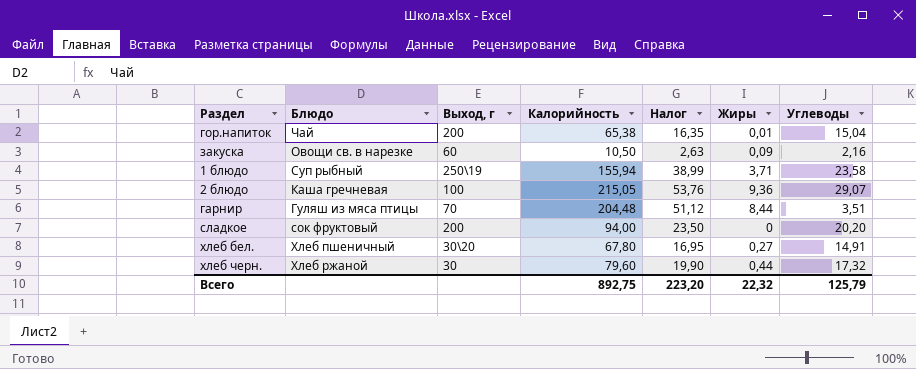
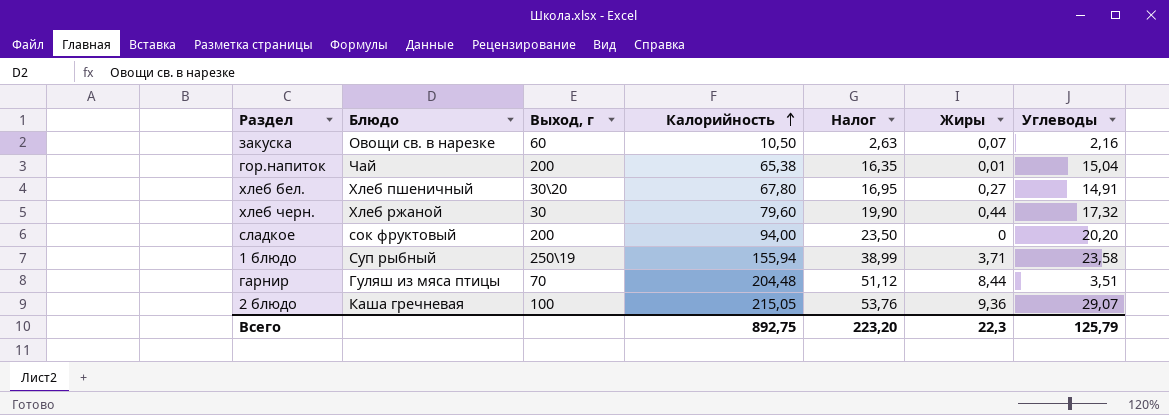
row order: none -> Калорийность ascending
закуска | Жиры: 0,09 -> 0,07
Всего | Жиры: 22,32 -> 22,3

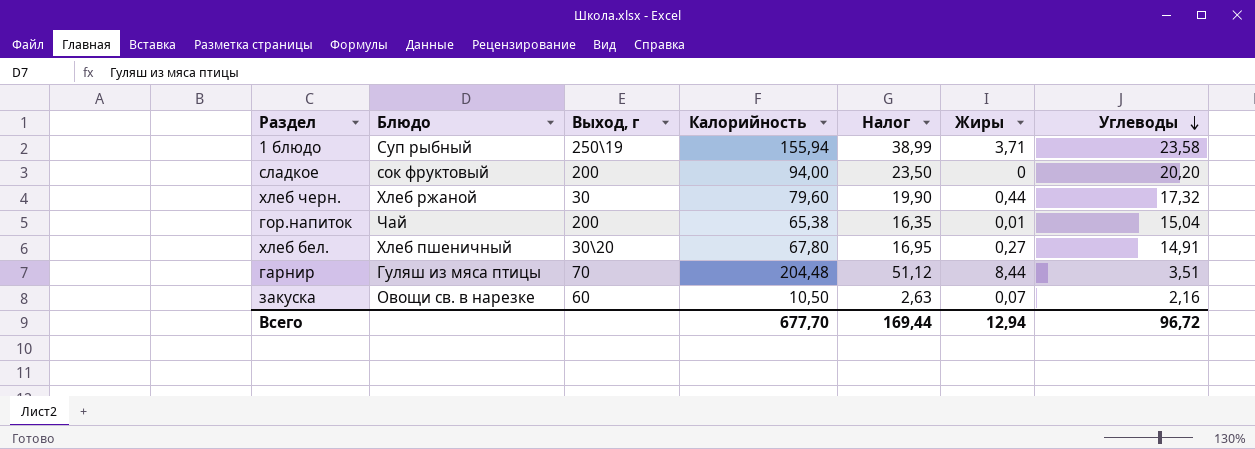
row order: Калорийность ascending -> Углеводы descending
row 2 блюдо: Каша гречневая | 100 | 215,05 | 53,76 | 9,36 | 29,07 -> none
Всего | Калорийность: 892,75 -> 677,70
Всего | Налог: 223,20 -> 169,44
Всего | Жиры: 22,3 -> 12,94
Всего | Углеводы: 125,79 -> 96,72

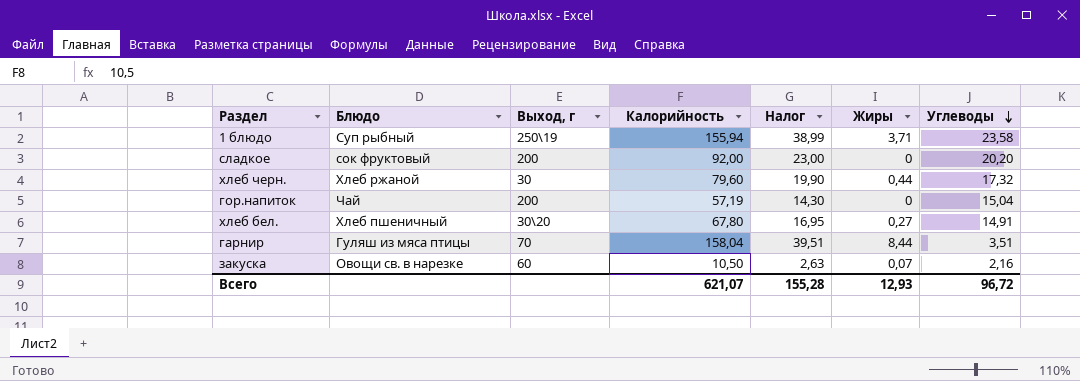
сладкое | Калорийность: 94,00 -> 92,00
сладкое | Налог: 23,50 -> 23,00
гор.напиток | Калорийность: 65,38 -> 57,19
гор.напиток | Налог: 16,35 -> 14,30
гор.напиток | Жиры: 0,01 -> 0
гарнир | Калорийность: 204,48 -> 158,04
гарнир | Налог: 51,12 -> 39,51
Всего | Калорийность: 677,70 -> 621,07
Всего | Налог: 169,44 -> 155,28
Всего | Жиры: 12,94 -> 12,93

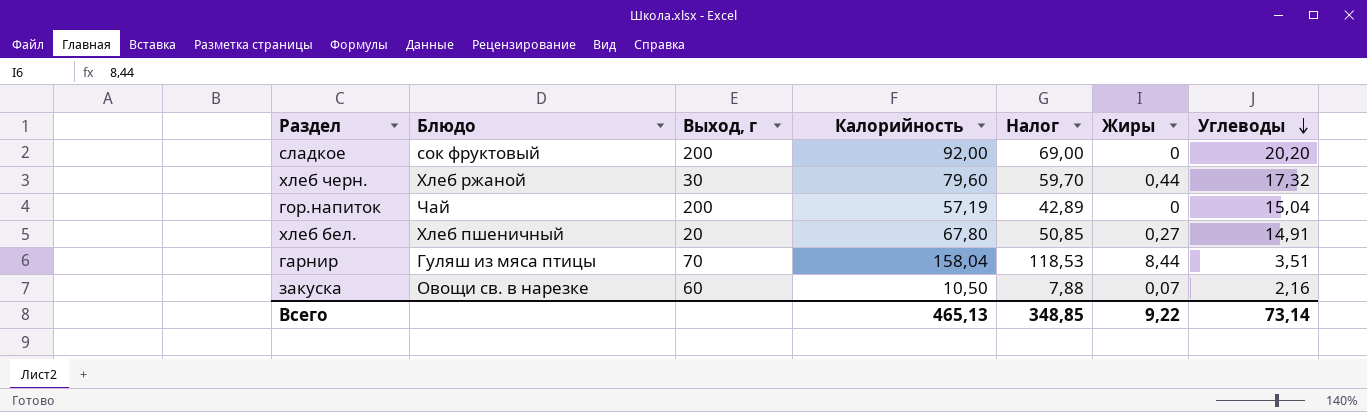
column Налог | formula: [Калорийность] * 0,25 -> [Калорийность] * 0,75
row 1 блюдо: Суп рыбный | 250\19 | 155,94 | 38,99 | 3,71 | 23,58 -> none
хлеб бел. | Выход, г: 30\20 -> 20
Всего | Калорийность: 621,07 -> 465,13
Всего | Налог: 155,28 -> 348,85
Всего | Жиры: 12,93 -> 9,22
Всего | Углеводы: 96,72 -> 73,14

